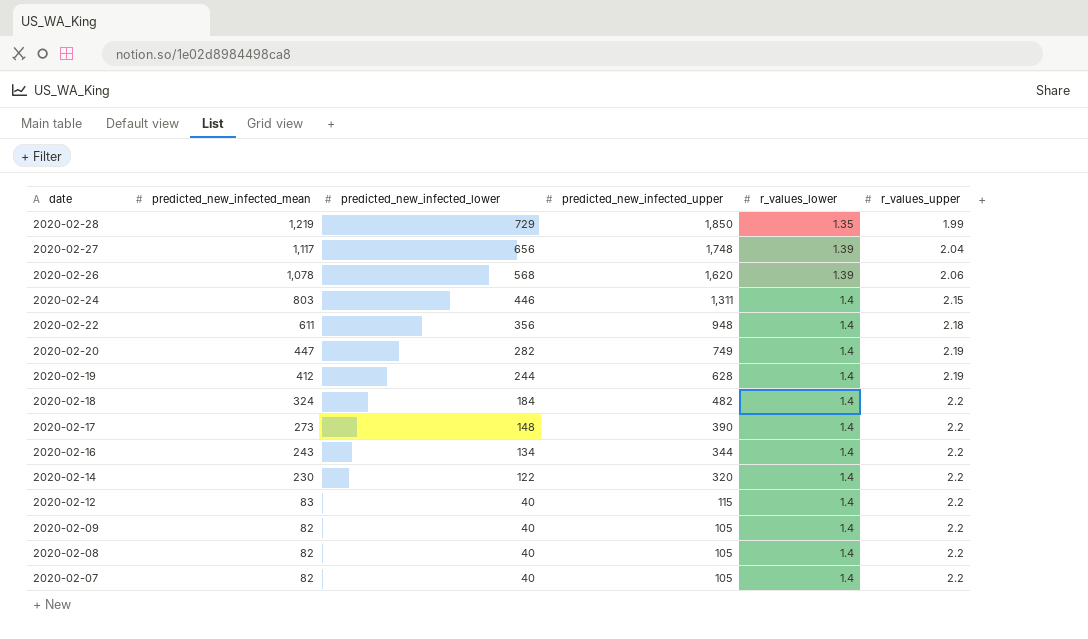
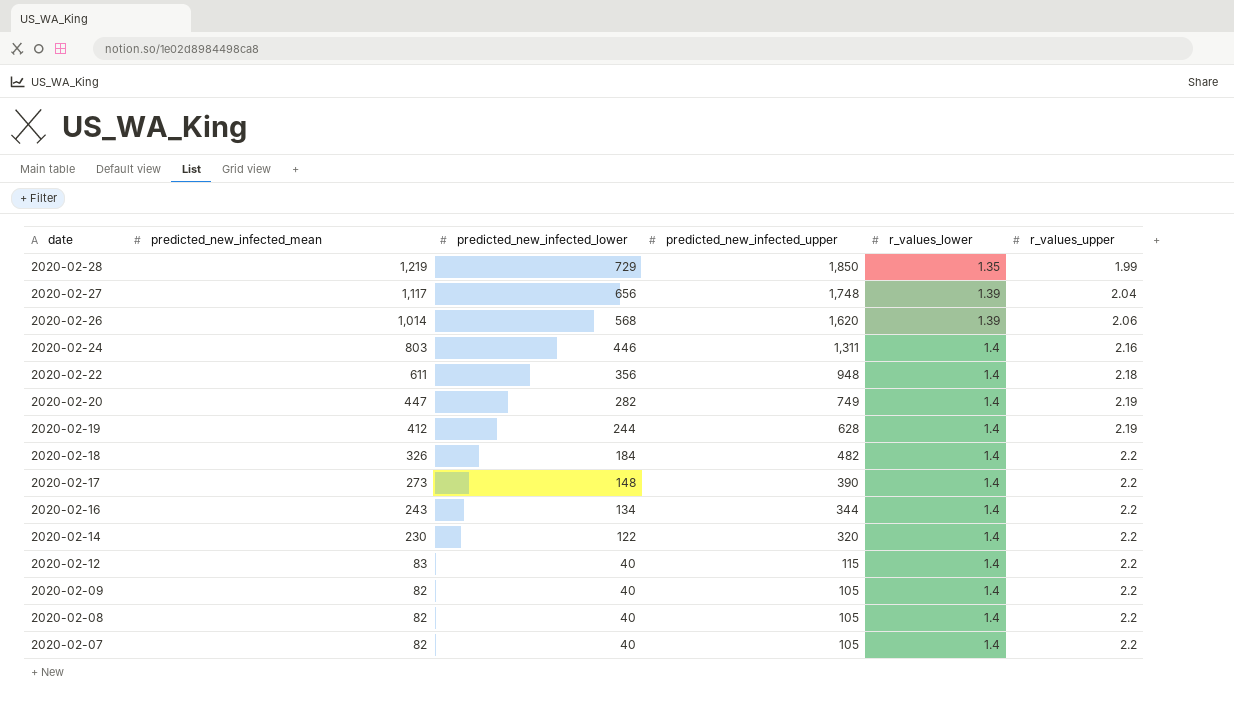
2020-02-26 | predicted_new_infected_mean: 1,078 -> 1,014
2020-02-24 | r_values_upper: 2.15 -> 2.16
2020-02-18 | predicted_new_infected_mean: 324 -> 326

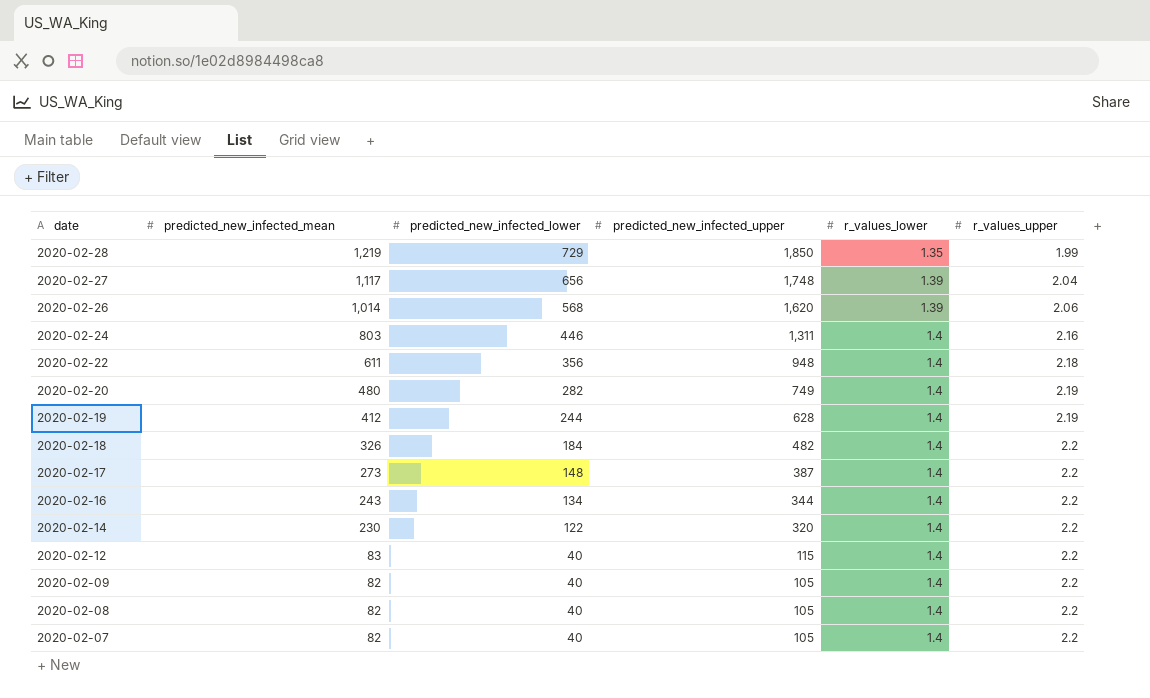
2020-02-20 | predicted_new_infected_mean: 447 -> 480
2020-02-17 | predicted_new_infected_upper: 390 -> 387

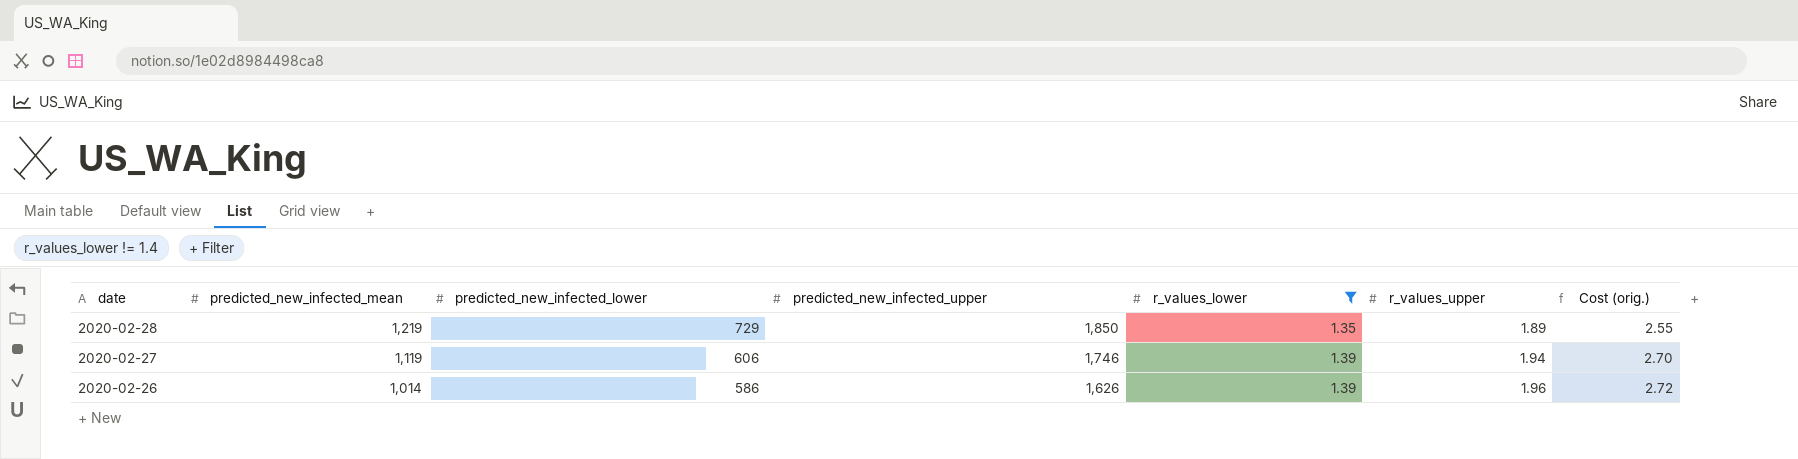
filter: none -> r_values_lower != 1.4
column Cost (orig.) | formula: none -> [r_values_lower] * [r_values_upper]
2020-02-28 | r_values_upper: 1.99 -> 1.89
2020-02-27 | predicted_new_infected_mean: 1,117 -> 1,119
2020-02-27 | predicted_new_infected_lower: 656 -> 606
2020-02-27 | predicted_new_infected_upper: 1,748 -> 1,746
2020-02-27 | r_values_upper: 2.04 -> 1.94
2020-02-26 | predicted_new_infected_lower: 568 -> 586
2020-02-26 | predicted_new_infected_upper: 1,620 -> 1,626
2020-02-26 | r_values_upper: 2.06 -> 1.96

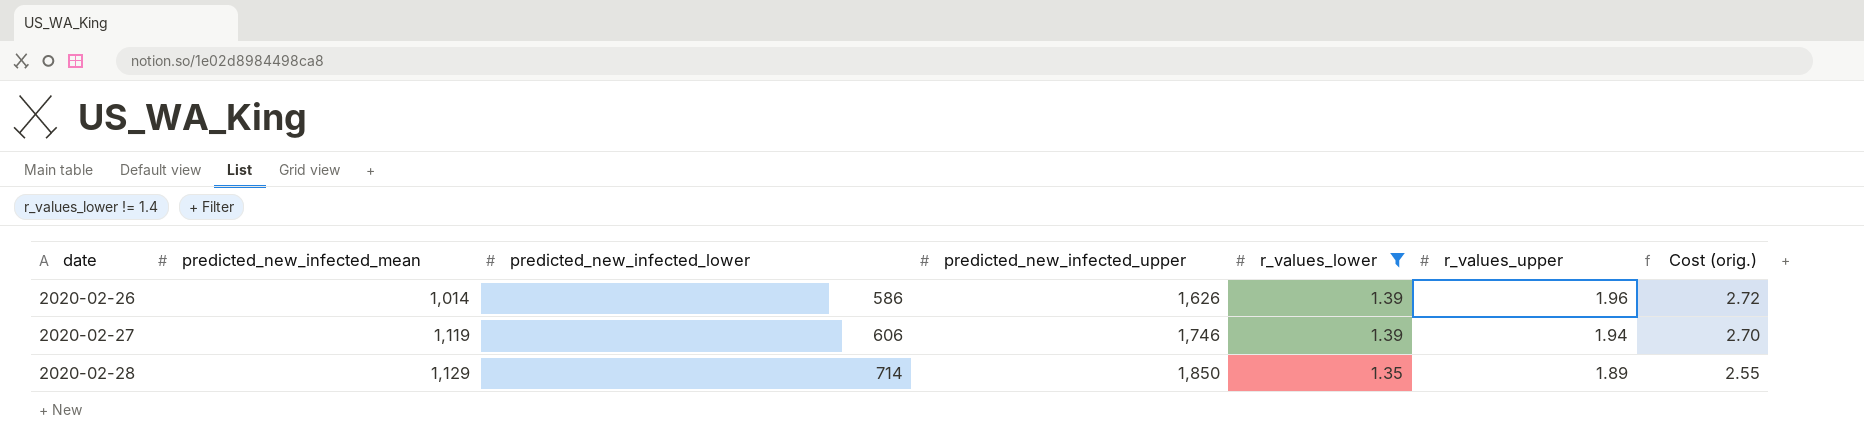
row order: date descending -> date ascending
2020-02-28 | predicted_new_infected_mean: 1,219 -> 1,129
2020-02-28 | predicted_new_infected_lower: 729 -> 714

